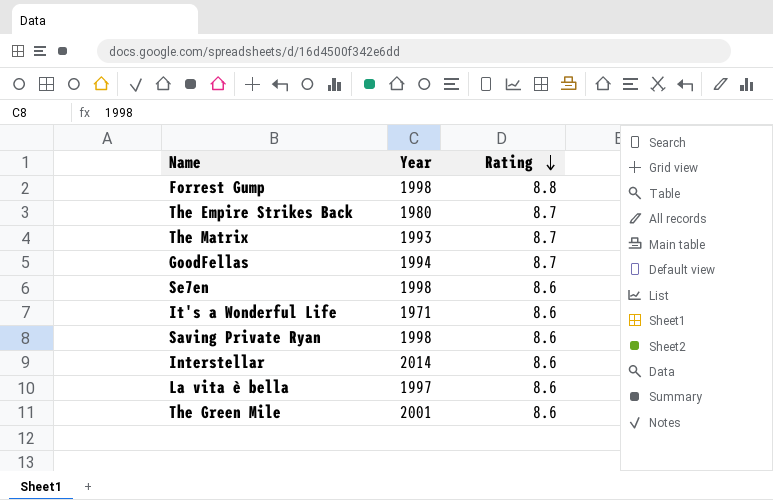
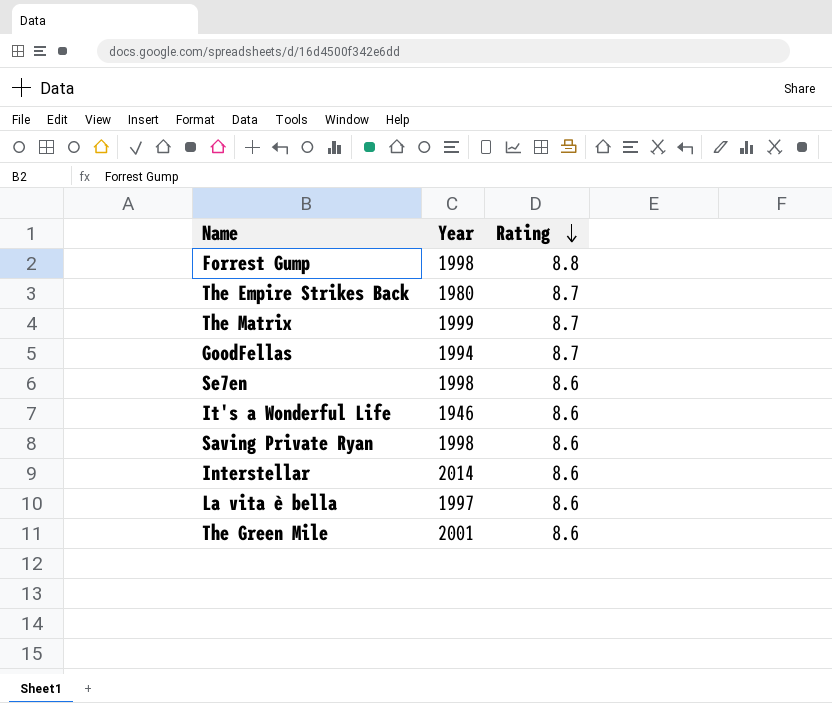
The Matrix | Year: 1993 -> 1999
It's a Wonderful Life | Year: 1971 -> 1946

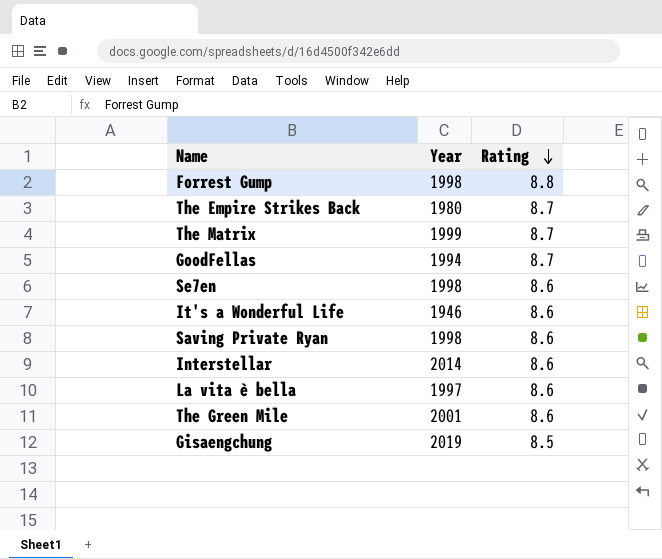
row Gisaengchung: none -> 2019 | 8.5

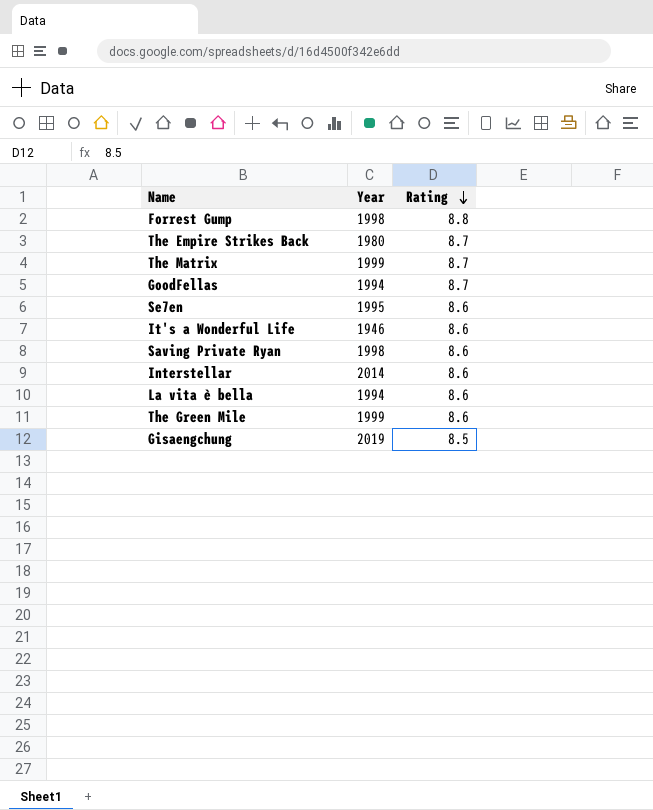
Se7en | Year: 1998 -> 1995
La vita è bella | Year: 1997 -> 1994
The Green Mile | Year: 2001 -> 1999

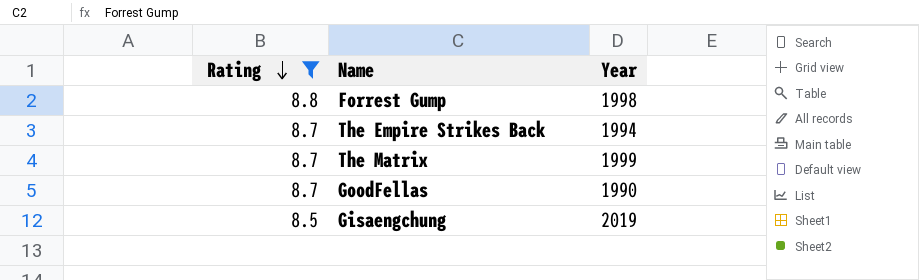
filter: none -> Rating != 8.6
column Rating | position: 3 -> 1
The Empire Strikes Back | Year: 1980 -> 1994
GoodFellas | Year: 1994 -> 1990

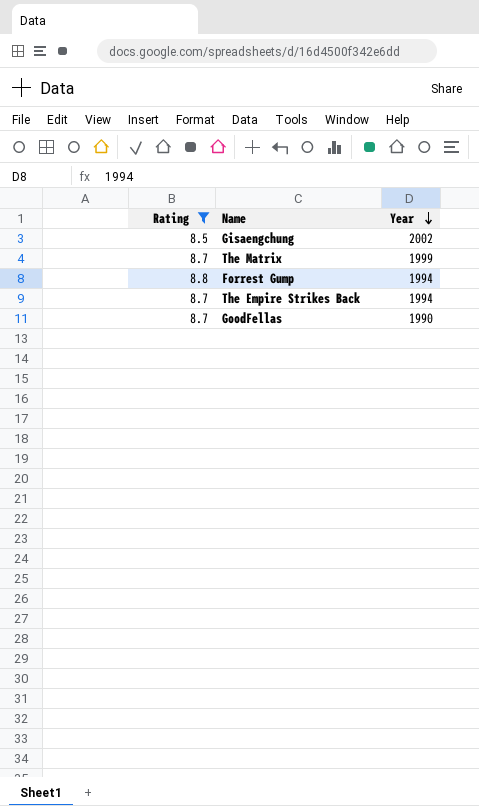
row order: Rating descending -> Year descending
Gisaengchung | Year: 2019 -> 2002
Forrest Gump | Year: 1998 -> 1994

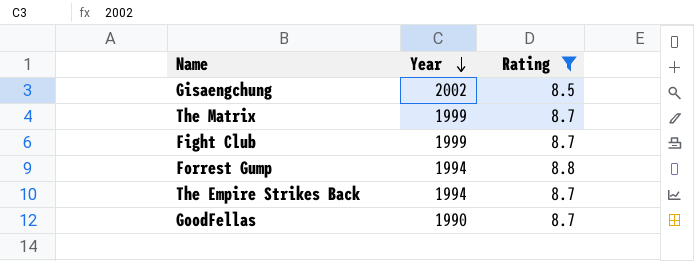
column Rating | position: 1 -> 3
row Fight Club: none -> 1999 | 8.7

